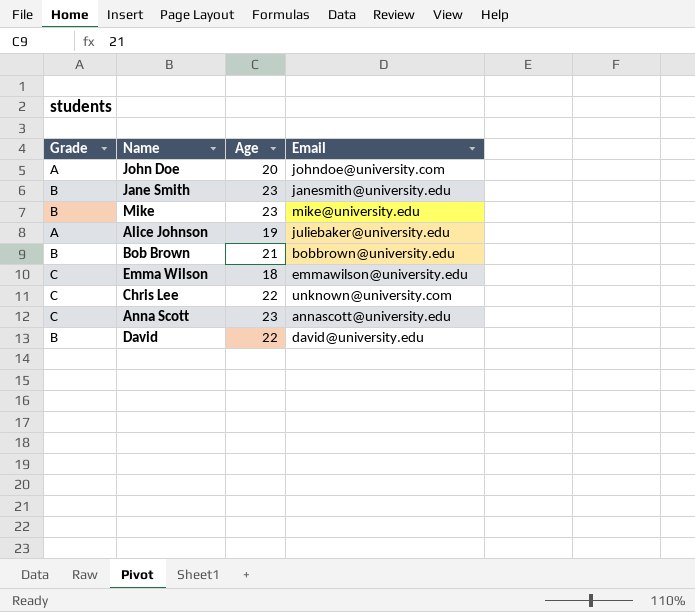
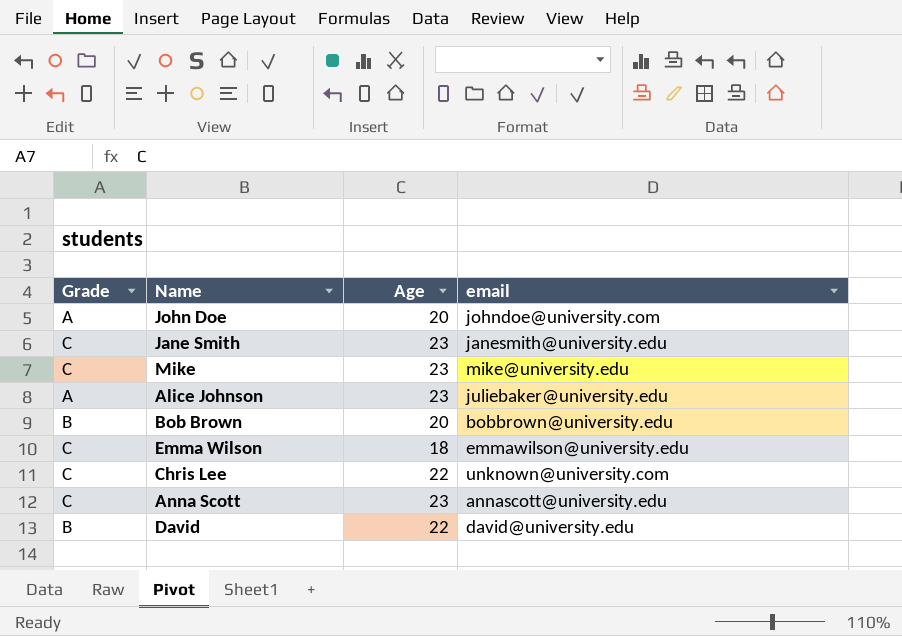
column name: Email -> email
Jane Smith | Grade: B -> C
Mike | Grade: B -> C
Alice Johnson | Age: 19 -> 23
Bob Brown | Age: 21 -> 20

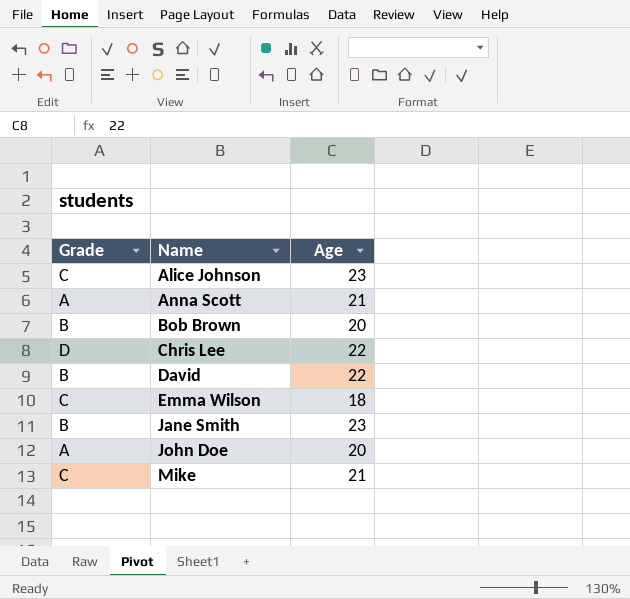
row order: none -> Name ascending
column email | position: 4 -> none
Alice Johnson | Grade: A -> C
Anna Scott | Grade: C -> A
Anna Scott | Age: 23 -> 21
Chris Lee | Grade: C -> D
Jane Smith | Grade: C -> B
Mike | Age: 23 -> 21

